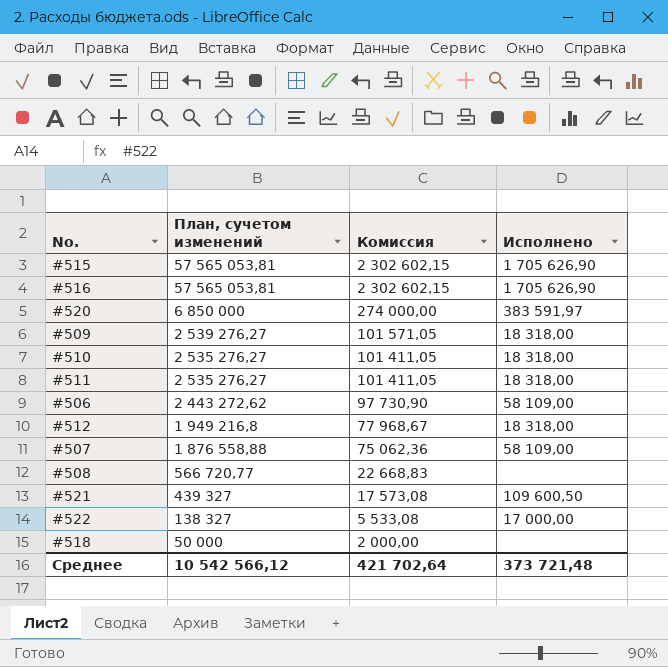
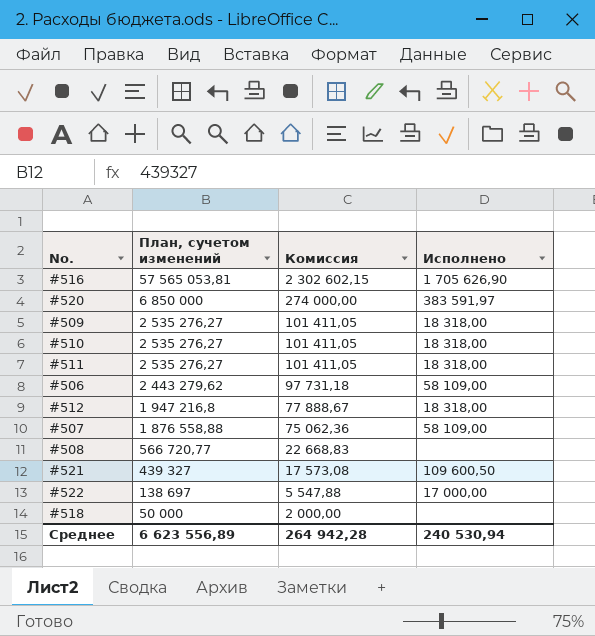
row #515: 57 565 053,81 | 2 302 602,15 | 1 705 626,90 -> none
#509 | План, сучетом изменений: 2 539 276,27 -> 2 535 276,27
#509 | Комиссия: 101 571,05 -> 101 411,05
#506 | План, сучетом изменений: 2 443 272,62 -> 2 443 279,62
#506 | Комиссия: 97 730,90 -> 97 731,18
#512 | План, сучетом изменений: 1 949 216,8 -> 1 947 216,8
#512 | Комиссия: 77 968,67 -> 77 888,67
#522 | План, сучетом изменений: 138 327 -> 138 697
#522 | Комиссия: 5 533,08 -> 5 547,88
Среднее | План, сучетом изменений: 10 542 566,12 -> 6 623 556,89
Среднее | Комиссия: 421 702,64 -> 264 942,28
Среднее | Исполнено: 373 721,48 -> 240 530,94

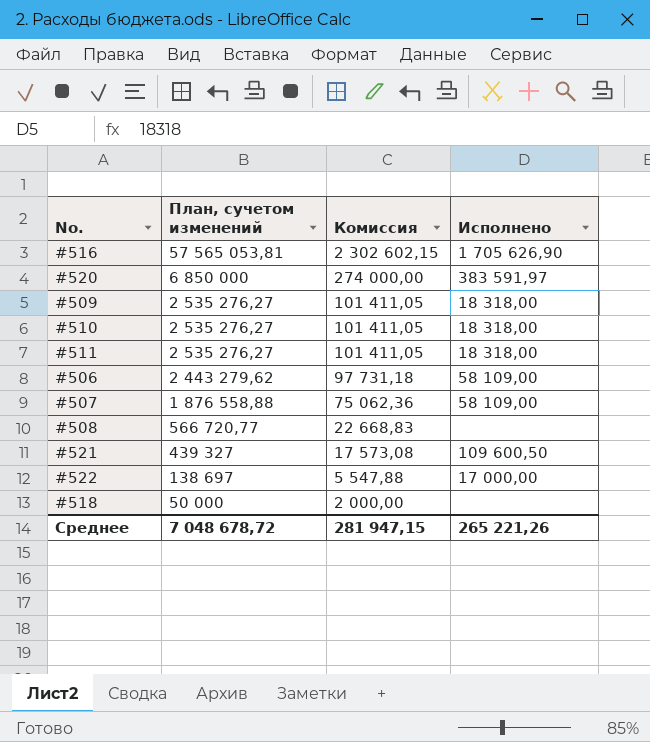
row #512: 1 947 216,8 | 77 888,67 | 18 318,00 -> none
Среднее | План, сучетом изменений: 6 623 556,89 -> 7 048 678,72
Среднее | Комиссия: 264 942,28 -> 281 947,15
Среднее | Исполнено: 240 530,94 -> 265 221,26

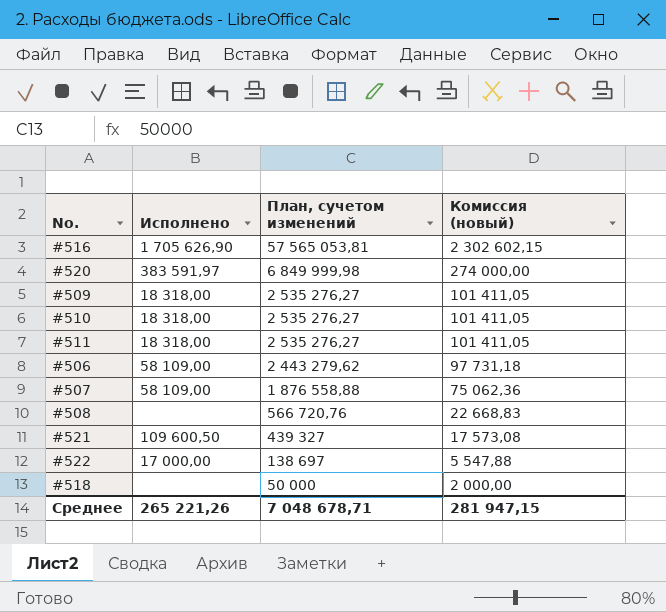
column Исполнено | position: 4 -> 2
column name: Комиссия -> Комиссия (новый)
#520 | План, сучетом изменений: 6 850 000 -> 6 849 999,98
#508 | План, сучетом изменений: 566 720,77 -> 566 720,76
Среднее | План, сучетом изменений: 7 048 678,72 -> 7 048 678,71

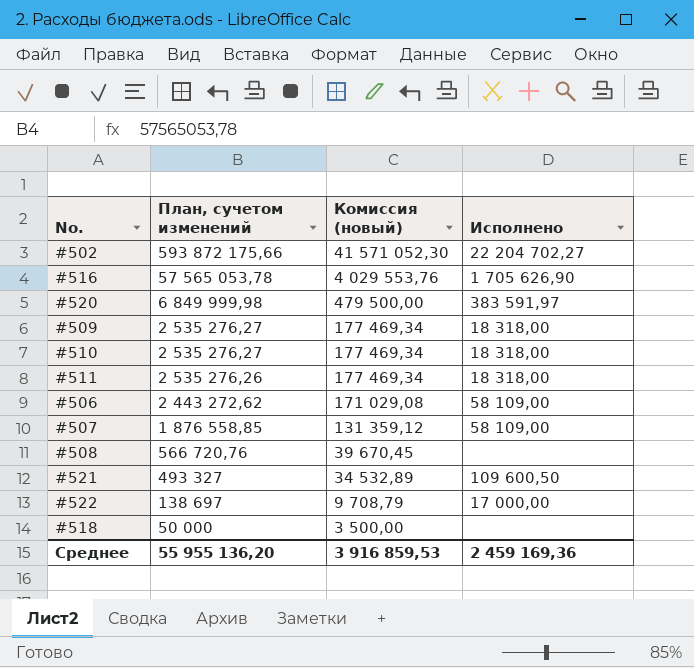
column Комиссия (новый) | formula: [План, сучетом изменений] * 0,04 -> [План, сучетом изменений] * 0,07
column Исполнено | position: 2 -> 4
row #502: none -> 593 872 175,66 | 41 571 052,30 | 22 204 702,27
#516 | План, сучетом изменений: 57 565 053,81 -> 57 565 053,78
#511 | План, сучетом изменений: 2 535 276,27 -> 2 535 276,26
#506 | План, сучетом изменений: 2 443 279,62 -> 2 443 272,62
#507 | План, сучетом изменений: 1 876 558,88 -> 1 876 558,85
#521 | План, сучетом изменений: 439 327 -> 493 327
Среднее | План, сучетом изменений: 7 048 678,71 -> 55 955 136,20
Среднее | Комиссия (новый): 281 947,15 -> 3 916 859,53
Среднее | Исполнено: 265 221,26 -> 2 459 169,36

